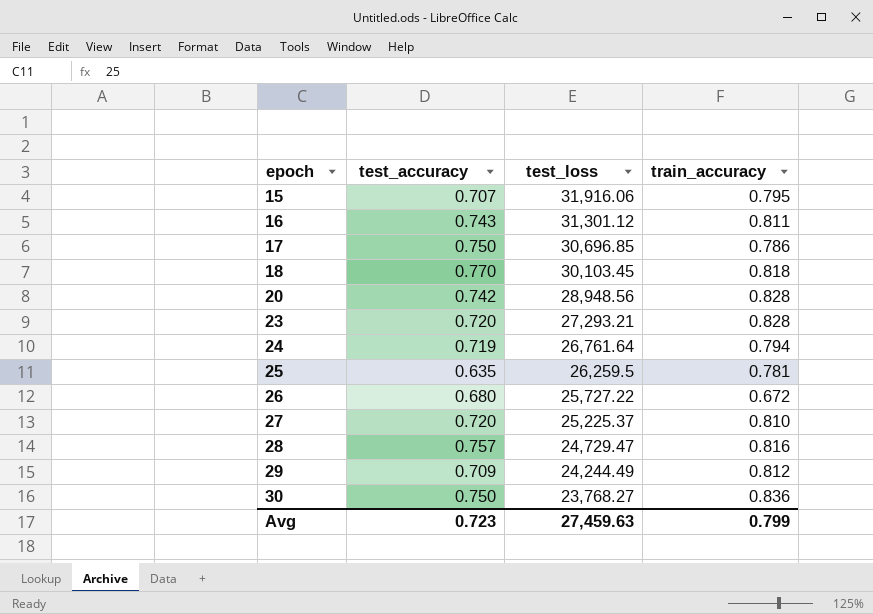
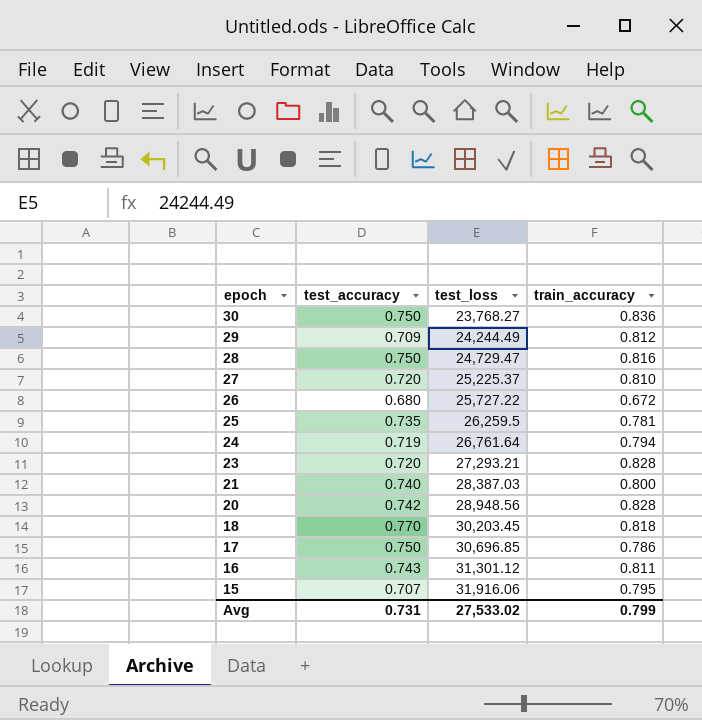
row order: epoch ascending -> epoch descending
28 | test_accuracy: 0.757 -> 0.750
25 | test_accuracy: 0.635 -> 0.735
row 21: none -> 0.740 | 28,387.03 | 0.800
18 | test_loss: 30,103.45 -> 30,203.45
Avg | test_accuracy: 0.723 -> 0.731
Avg | test_loss: 27,459.63 -> 27,533.02

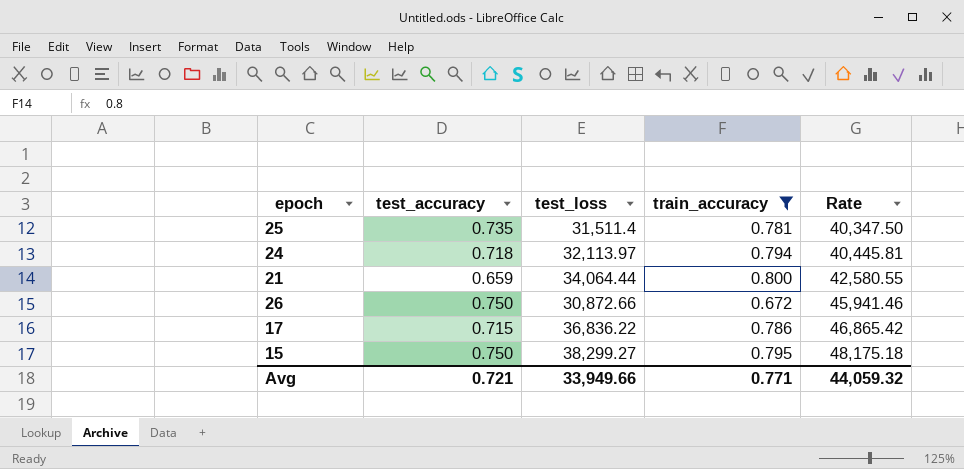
filter: none -> train_accuracy <= 0.800
row order: epoch descending -> Rate ascending
column Rate | formula: none -> [test_loss] / [train_accuracy]
25 | test_loss: 26,259.5 -> 31,511.4
24 | test_accuracy: 0.719 -> 0.718
24 | test_loss: 26,761.64 -> 32,113.97
21 | test_accuracy: 0.740 -> 0.659
21 | test_loss: 28,387.03 -> 34,064.44
26 | test_accuracy: 0.680 -> 0.750
26 | test_loss: 25,727.22 -> 30,872.66
17 | test_accuracy: 0.750 -> 0.715
17 | test_loss: 30,696.85 -> 36,836.22
15 | test_accuracy: 0.707 -> 0.750
15 | test_loss: 31,916.06 -> 38,299.27
Avg | test_accuracy: 0.731 -> 0.721
Avg | test_loss: 27,533.02 -> 33,949.66
Avg | train_accuracy: 0.799 -> 0.771

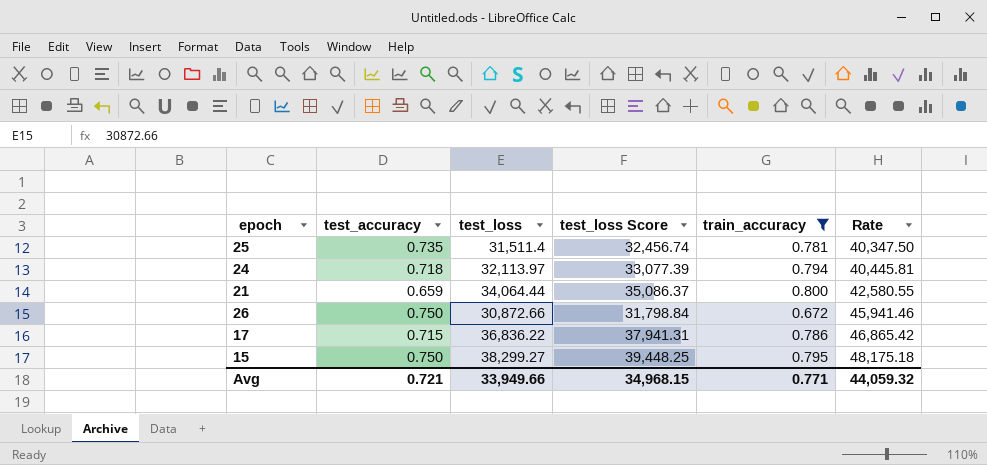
column test_loss Score | formula: none -> [test_loss] * 1.03

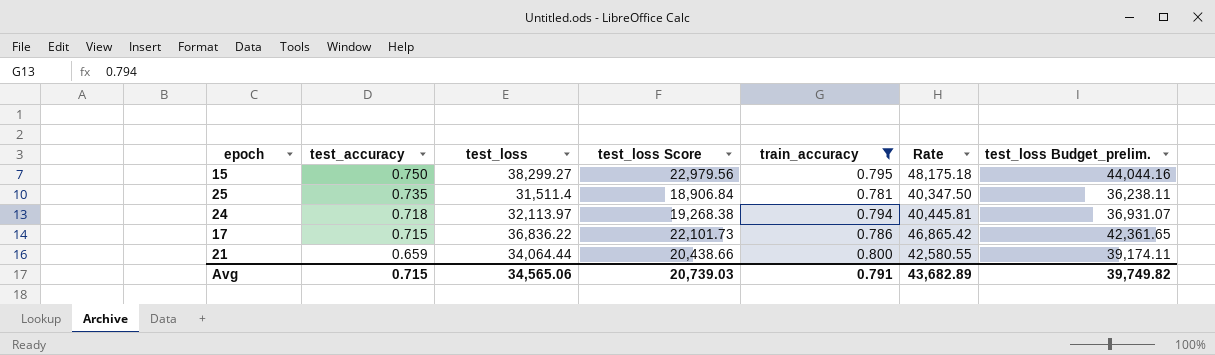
row order: Rate ascending -> test_accuracy descending
column test_loss Score | formula: [test_loss] * 1.03 -> [test_loss] * 0.6
column test_loss Budget_prelim. | formula: none -> [test_loss] * 1.15
row 26: 0.750 | 30,872.66 | 31,798.84 | 0.672 | 45,941.46 -> none
Avg | test_accuracy: 0.721 -> 0.715
Avg | test_loss: 33,949.66 -> 34,565.06
Avg | test_loss Score: 34,968.15 -> 20,739.03
Avg | train_accuracy: 0.771 -> 0.791
Avg | Rate: 44,059.32 -> 43,682.89

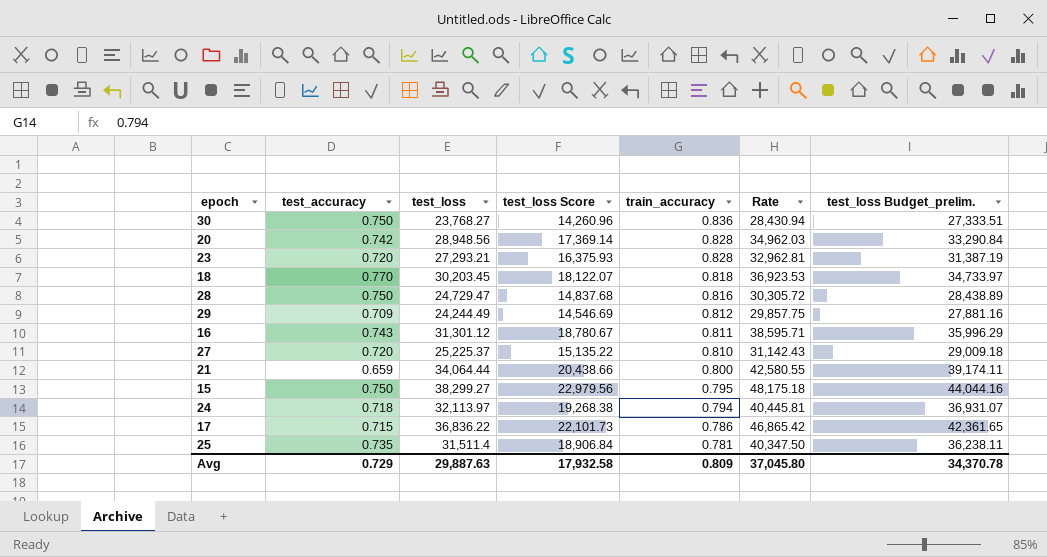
filter: train_accuracy <= 0.800 -> none
row order: test_accuracy descending -> train_accuracy descending
Avg | test_accuracy: 0.715 -> 0.729
Avg | test_loss: 34,565.06 -> 29,887.63
Avg | test_loss Score: 20,739.03 -> 17,932.58
Avg | train_accuracy: 0.791 -> 0.809
Avg | Rate: 43,682.89 -> 37,045.80
Avg | test_loss Budget_prelim.: 39,749.82 -> 34,370.78

